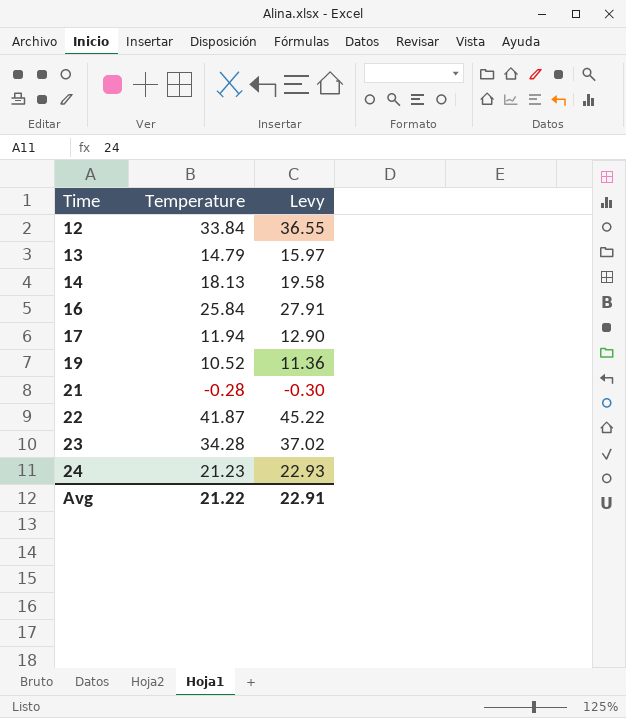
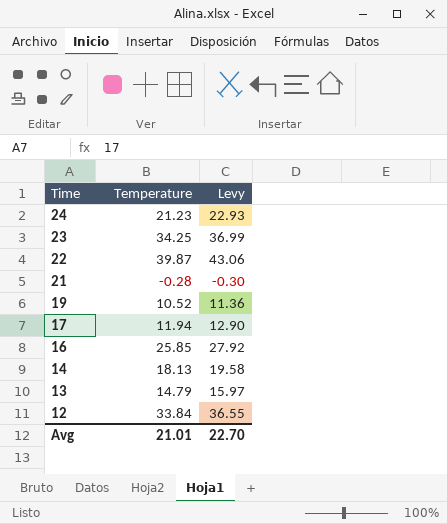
row order: Time ascending -> Time descending
23 | Temperature: 34.28 -> 34.25
23 | Levy: 37.02 -> 36.99
22 | Temperature: 41.87 -> 39.87
22 | Levy: 45.22 -> 43.06
16 | Temperature: 25.84 -> 25.85
16 | Levy: 27.91 -> 27.92
Avg | Temperature: 21.22 -> 21.01
Avg | Levy: 22.91 -> 22.70

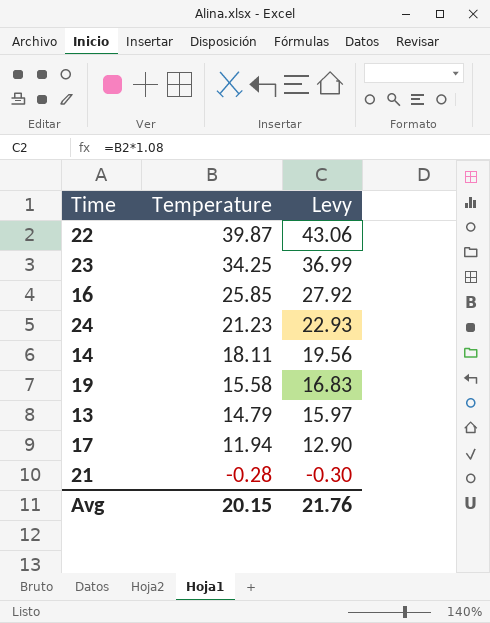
row order: Time descending -> Temperature descending
row 12: 33.84 | 36.55 -> none
14 | Temperature: 18.13 -> 18.11
14 | Levy: 19.58 -> 19.56
19 | Temperature: 10.52 -> 15.58
19 | Levy: 11.36 -> 16.83
Avg | Temperature: 21.01 -> 20.15
Avg | Levy: 22.70 -> 21.76

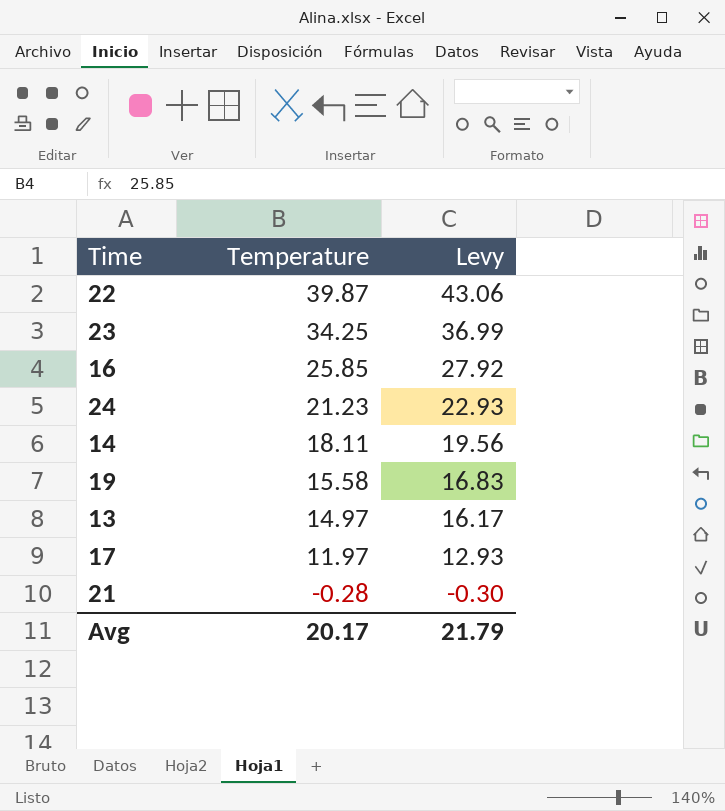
13 | Temperature: 14.79 -> 14.97
13 | Levy: 15.97 -> 16.17
17 | Temperature: 11.94 -> 11.97
17 | Levy: 12.90 -> 12.93
Avg | Temperature: 20.15 -> 20.17
Avg | Levy: 21.76 -> 21.79

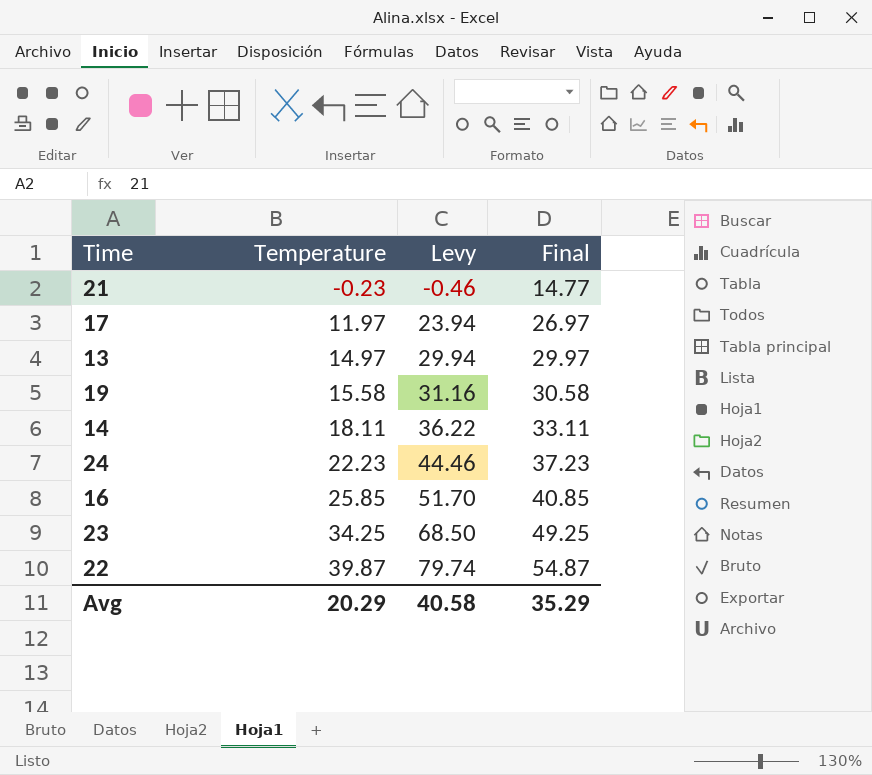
row order: Temperature descending -> Temperature ascending
column Levy | formula: [Temperature] * 1.08 -> [Temperature] * 2
column Final | formula: none -> [Temperature] + 15
21 | Temperature: -0.28 -> -0.23
24 | Temperature: 21.23 -> 22.23
Avg | Temperature: 20.17 -> 20.29
Avg | Levy: 21.79 -> 40.58

